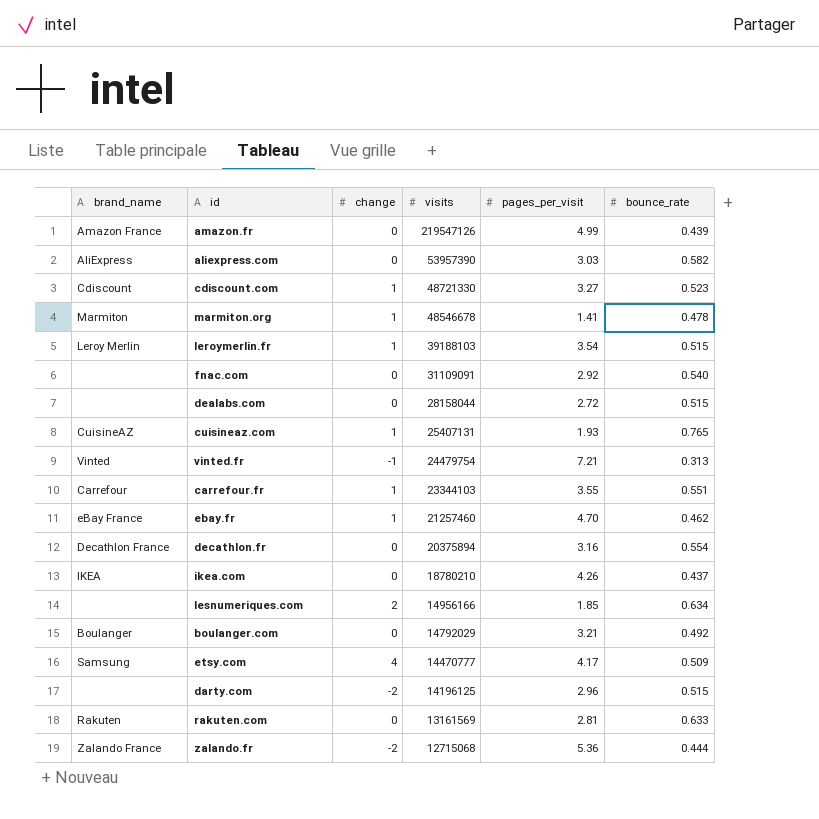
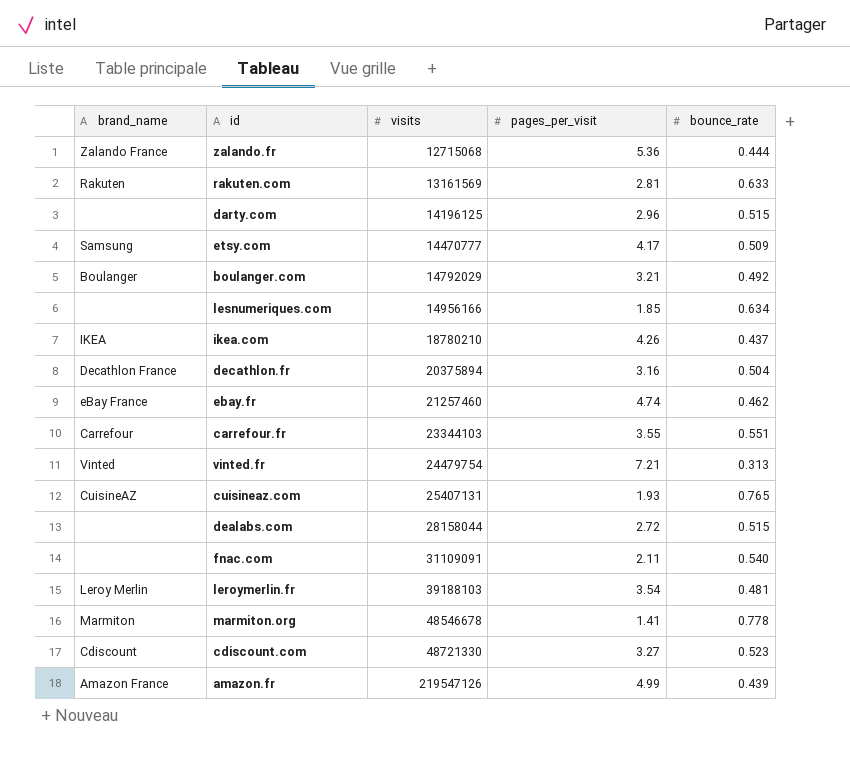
row order: visits descending -> visits ascending
column change | position: 3 -> none
row aliexpress.com: AliExpress | 0 | 53957390 | 3.03 | 0.582 -> none
decathlon.fr | bounce_rate: 0.554 -> 0.504
ebay.fr | pages_per_visit: 4.70 -> 4.74
fnac.com | pages_per_visit: 2.92 -> 2.11
leroymerlin.fr | bounce_rate: 0.515 -> 0.481
marmiton.org | bounce_rate: 0.478 -> 0.778

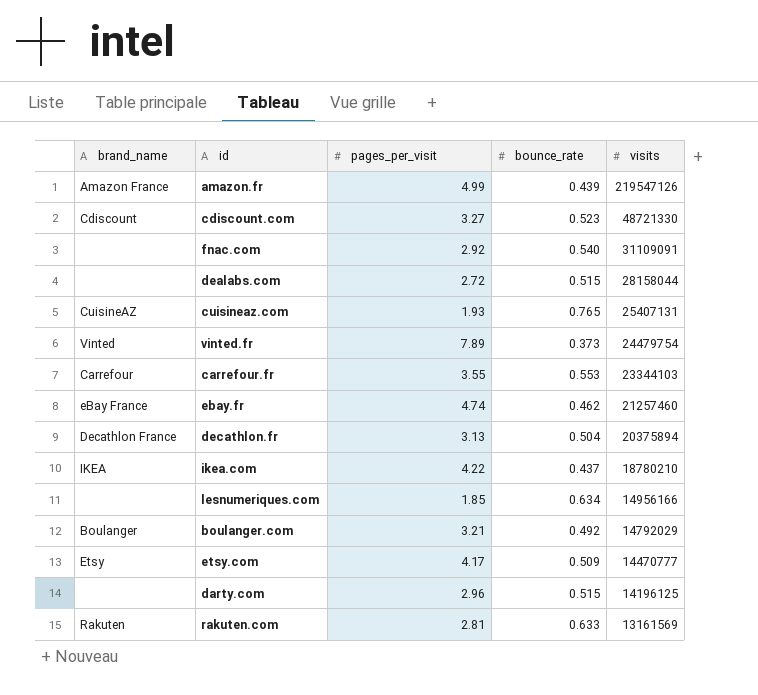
row order: visits ascending -> visits descending
column visits | position: 3 -> 5
row zalando.fr: Zalando France | 12715068 | 5.36 | 0.444 -> none
row leroymerlin.fr: Leroy Merlin | 39188103 | 3.54 | 0.481 -> none
row marmiton.org: Marmiton | 48546678 | 1.41 | 0.778 -> none
fnac.com | pages_per_visit: 2.11 -> 2.92
vinted.fr | pages_per_visit: 7.21 -> 7.89
vinted.fr | bounce_rate: 0.313 -> 0.373
carrefour.fr | bounce_rate: 0.551 -> 0.553
decathlon.fr | pages_per_visit: 3.16 -> 3.13
ikea.com | pages_per_visit: 4.26 -> 4.22
etsy.com | brand_name: Samsung -> Etsy

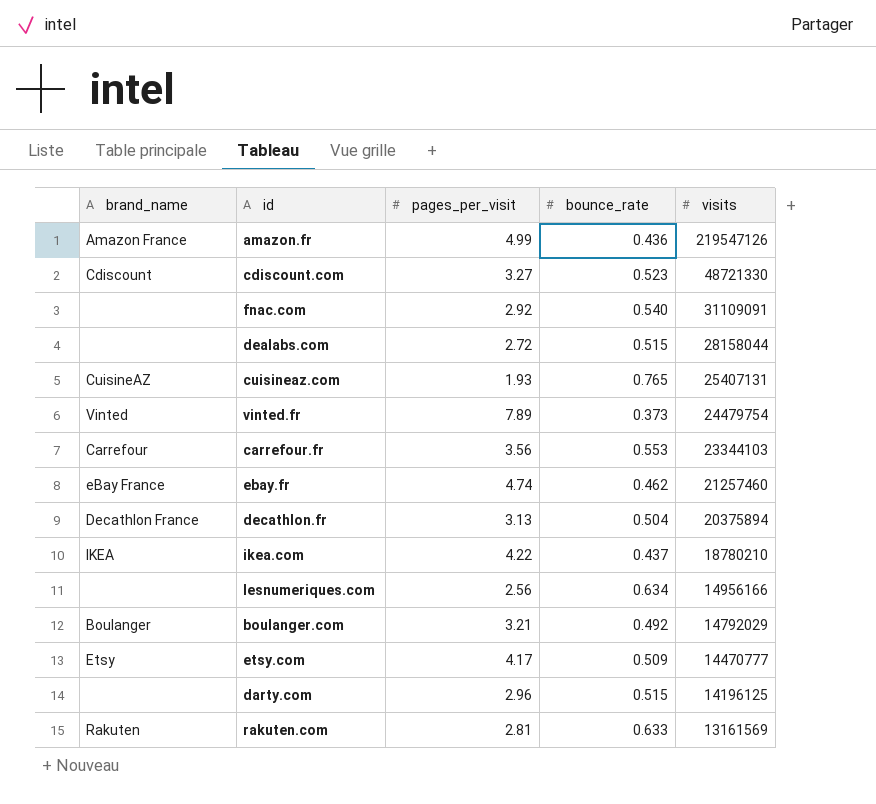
amazon.fr | bounce_rate: 0.439 -> 0.436
carrefour.fr | pages_per_visit: 3.55 -> 3.56
lesnumeriques.com | pages_per_visit: 1.85 -> 2.56

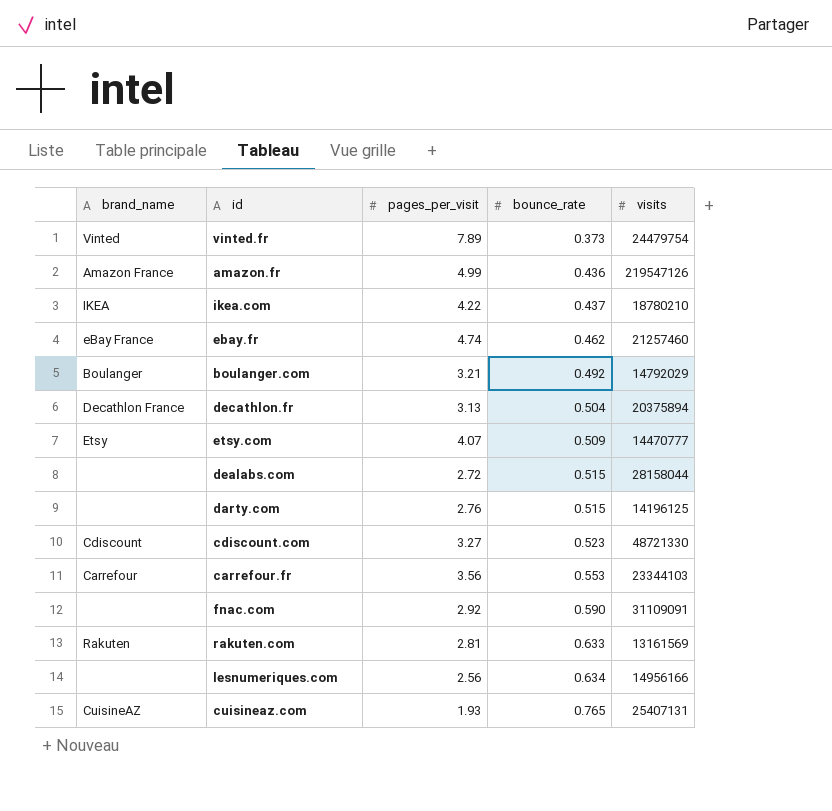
row order: visits descending -> bounce_rate ascending
etsy.com | pages_per_visit: 4.17 -> 4.07
darty.com | pages_per_visit: 2.96 -> 2.76
fnac.com | bounce_rate: 0.540 -> 0.590

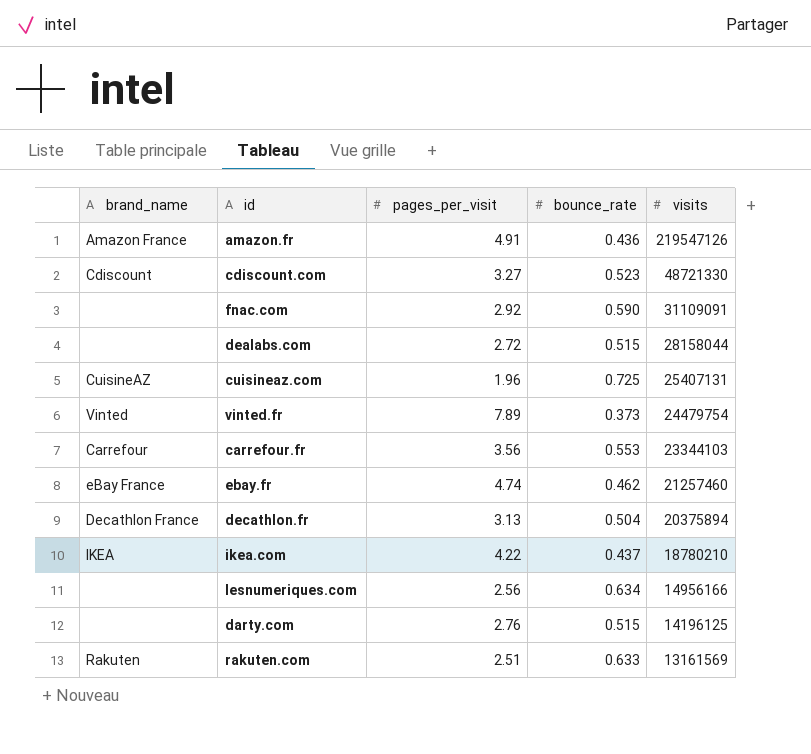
row order: bounce_rate ascending -> visits descending
row boulanger.com: Boulanger | 3.21 | 0.492 | 14792029 -> none
row etsy.com: Etsy | 4.07 | 0.509 | 14470777 -> none
amazon.fr | pages_per_visit: 4.99 -> 4.91
cuisineaz.com | pages_per_visit: 1.93 -> 1.96
cuisineaz.com | bounce_rate: 0.765 -> 0.725
rakuten.com | pages_per_visit: 2.81 -> 2.51

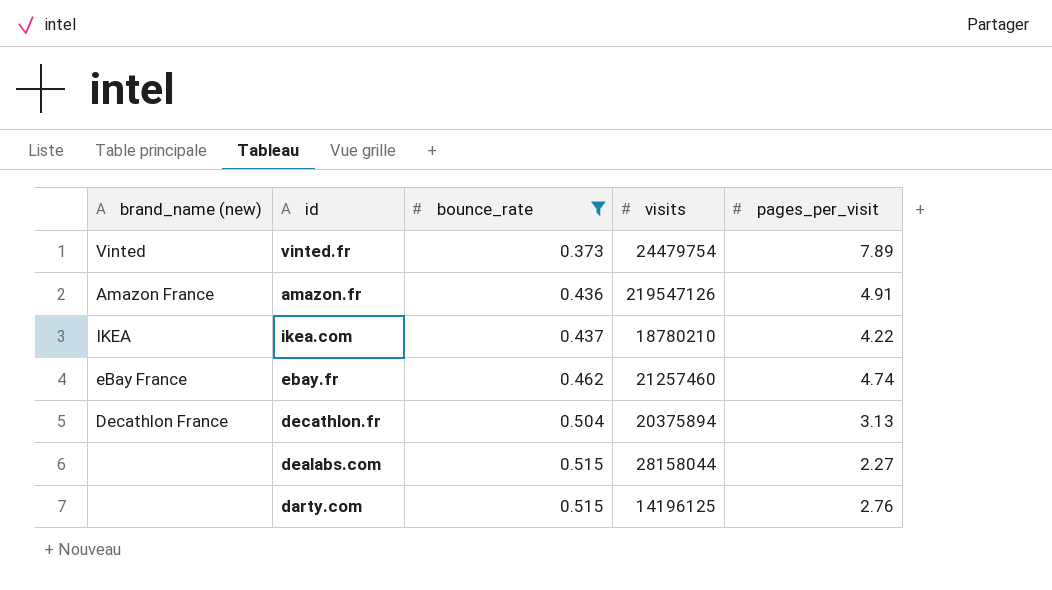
filter: none -> bounce_rate <= 0.515
row order: visits descending -> bounce_rate ascending
column name: brand_name -> brand_name (new)
column pages_per_visit | position: 3 -> 5
dealabs.com | pages_per_visit: 2.72 -> 2.27

